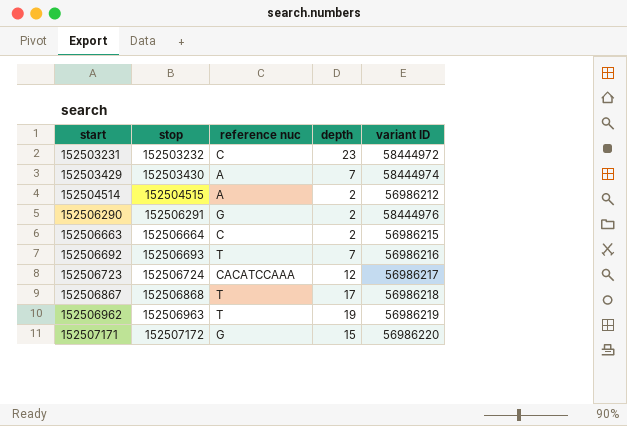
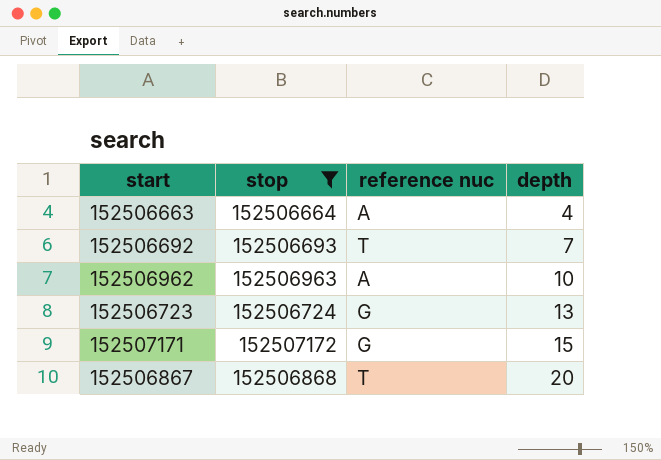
filter: none -> stop >= 152506664
row order: start ascending -> depth ascending
column variant ID | position: 5 -> none
152506663 | reference nuc: C -> A
152506663 | depth: 2 -> 4
152506962 | reference nuc: T -> A
152506962 | depth: 19 -> 10
152506723 | reference nuc: CACATCCAAA -> G
152506723 | depth: 12 -> 13
152506867 | depth: 17 -> 20

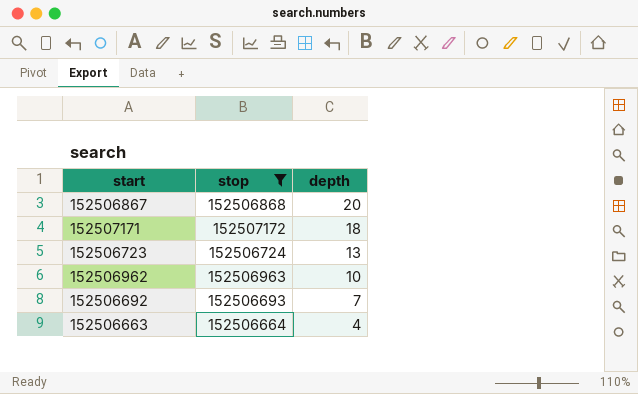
row order: depth ascending -> depth descending
column reference nuc | position: 3 -> none
152507171 | depth: 15 -> 18

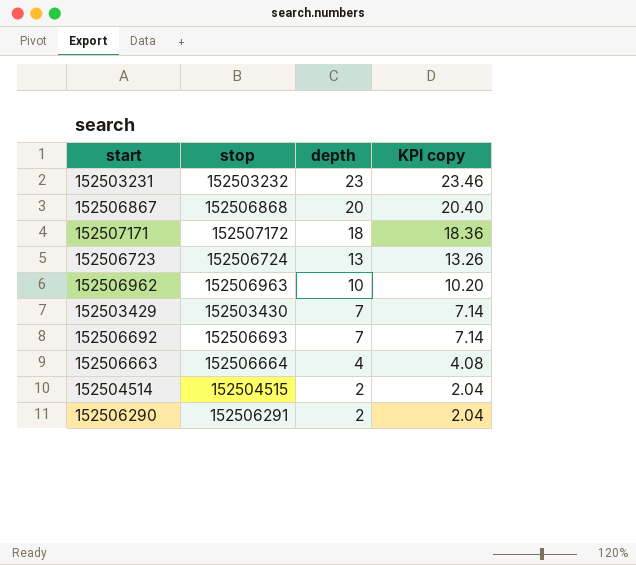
filter: stop >= 152506664 -> none
column KPI copy | formula: none -> [depth] * 1.02

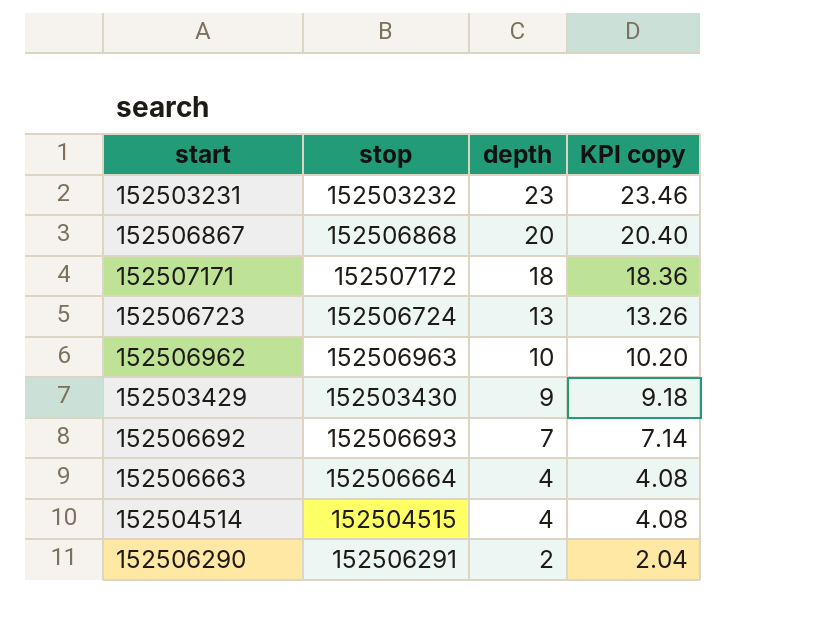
152503429 | depth: 7 -> 9
152503429 | KPI copy: 7.14 -> 9.18
152504514 | depth: 2 -> 4
152504514 | KPI copy: 2.04 -> 4.08

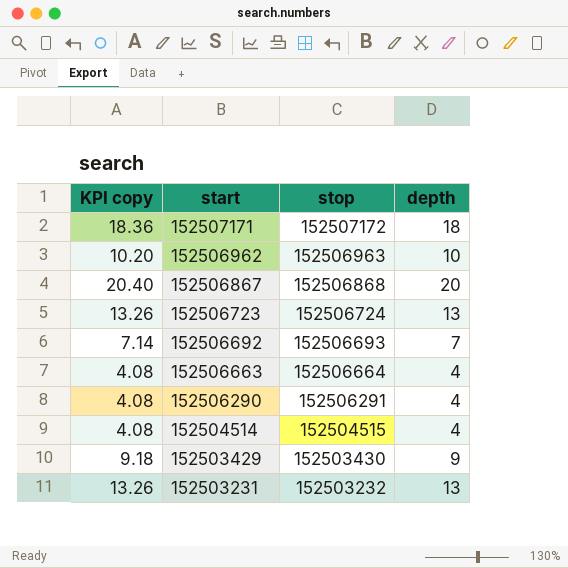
row order: depth descending -> start descending
column KPI copy | position: 4 -> 1
152506290 | KPI copy: 2.04 -> 4.08
152506290 | depth: 2 -> 4
152503231 | KPI copy: 23.46 -> 13.26
152503231 | depth: 23 -> 13

